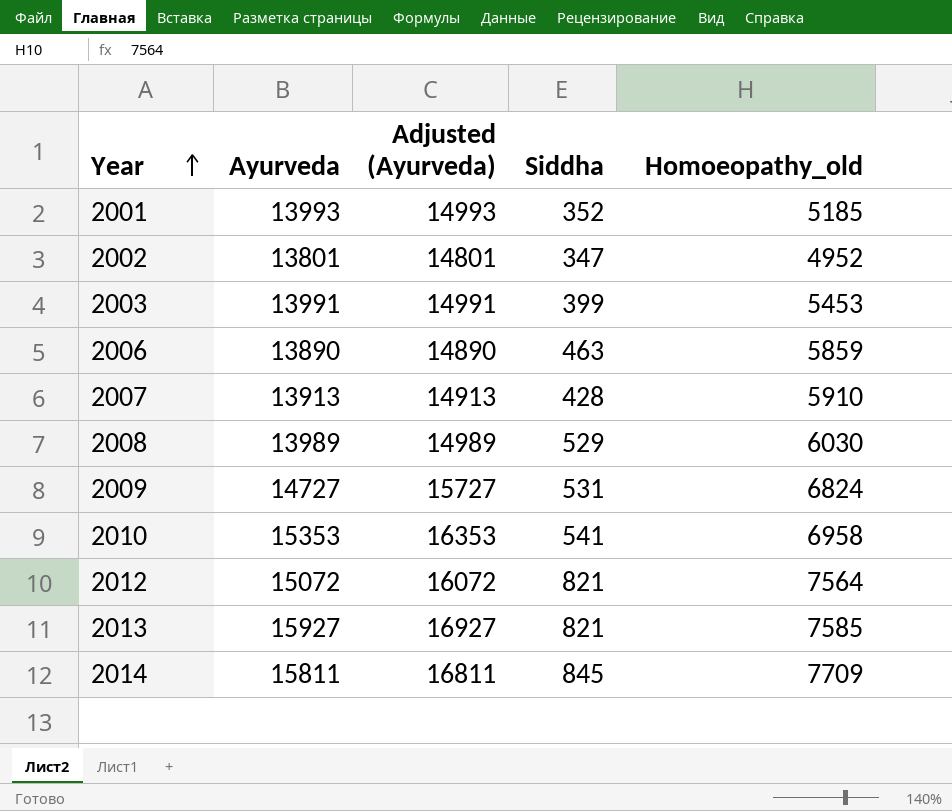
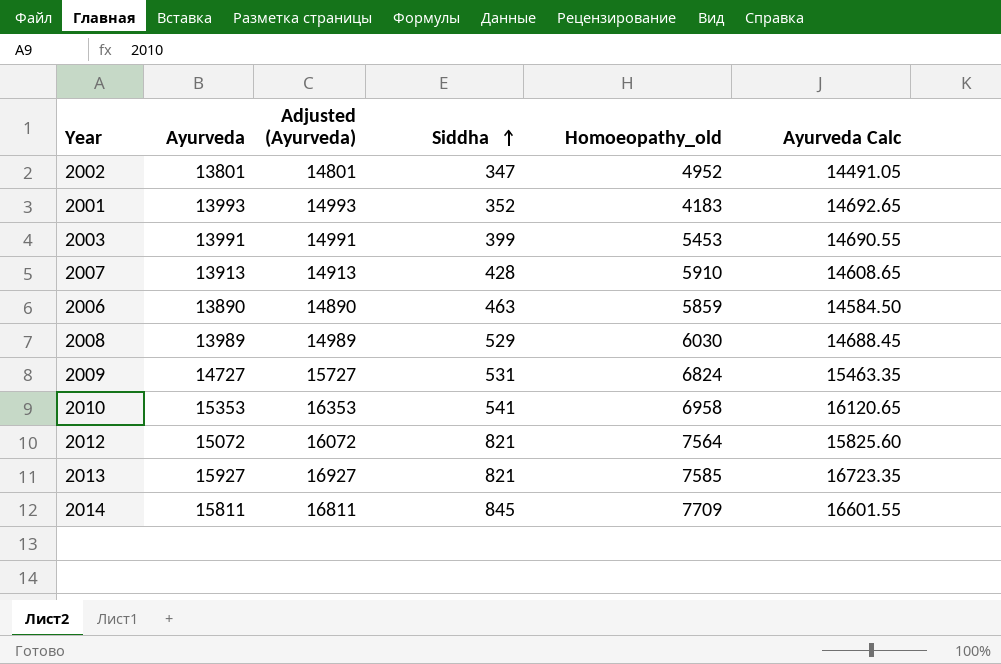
row order: Year ascending -> Siddha ascending
column Ayurveda Calc | formula: none -> [Ayurveda] * 1.05
2001 | Homoeopathy_old: 5185 -> 4183

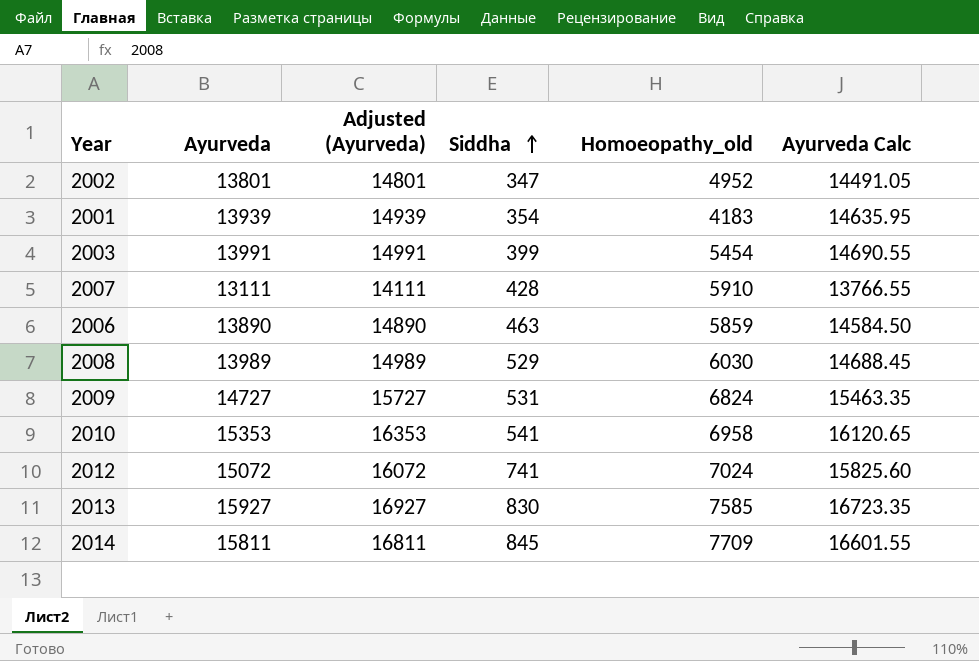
2001 | Ayurveda: 13993 -> 13939
2001 | Adjusted (Ayurveda): 14993 -> 14939
2001 | Siddha: 352 -> 354
2001 | Ayurveda Calc: 14692.65 -> 14635.95
2003 | Homoeopathy_old: 5453 -> 5454
2007 | Ayurveda: 13913 -> 13111
2007 | Adjusted (Ayurveda): 14913 -> 14111
2007 | Ayurveda Calc: 14608.65 -> 13766.55
2012 | Siddha: 821 -> 741
2012 | Homoeopathy_old: 7564 -> 7024
2013 | Siddha: 821 -> 830

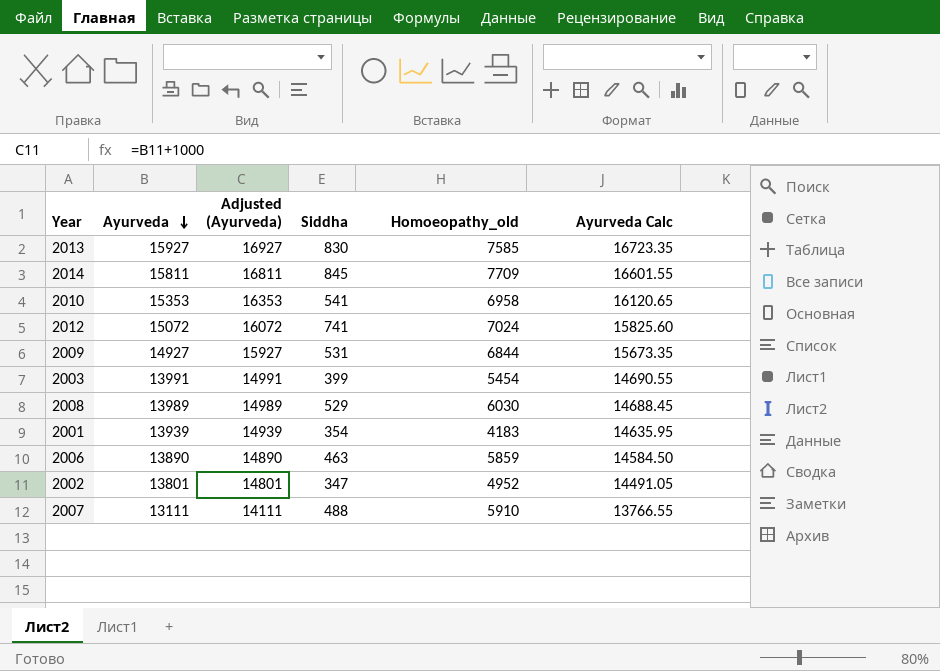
row order: Siddha ascending -> Ayurveda descending
2009 | Ayurveda: 14727 -> 14927
2009 | Adjusted (Ayurveda): 15727 -> 15927
2009 | Homoeopathy_old: 6824 -> 6844
2009 | Ayurveda Calc: 15463.35 -> 15673.35
2007 | Siddha: 428 -> 488

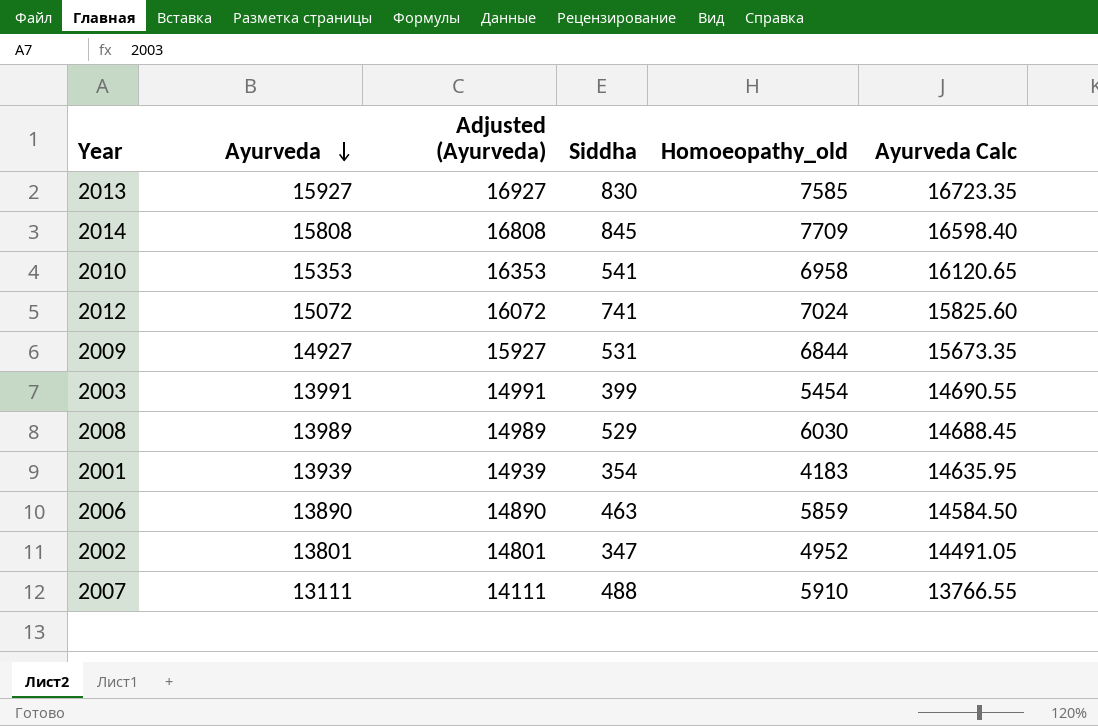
2014 | Ayurveda: 15811 -> 15808
2014 | Adjusted (Ayurveda): 16811 -> 16808
2014 | Ayurveda Calc: 16601.55 -> 16598.40

